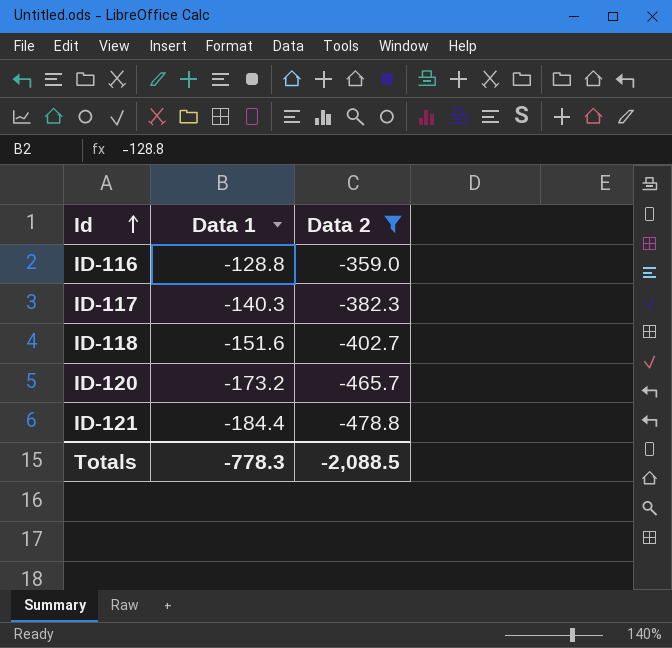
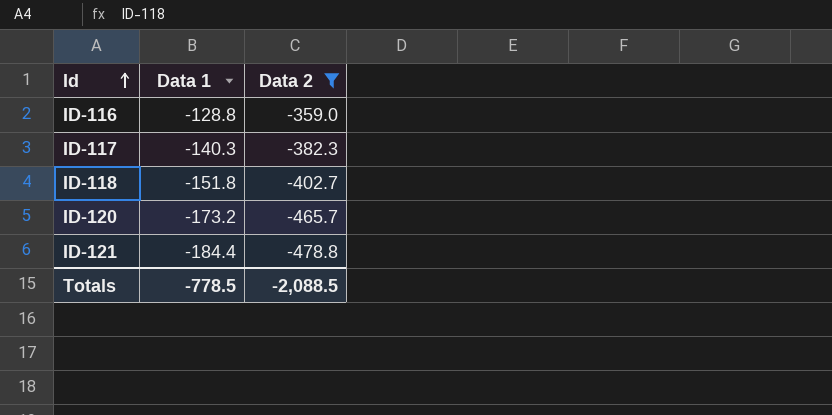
ID-118 | Data 1: -151.6 -> -151.8
Totals | Data 1: -778.3 -> -778.5

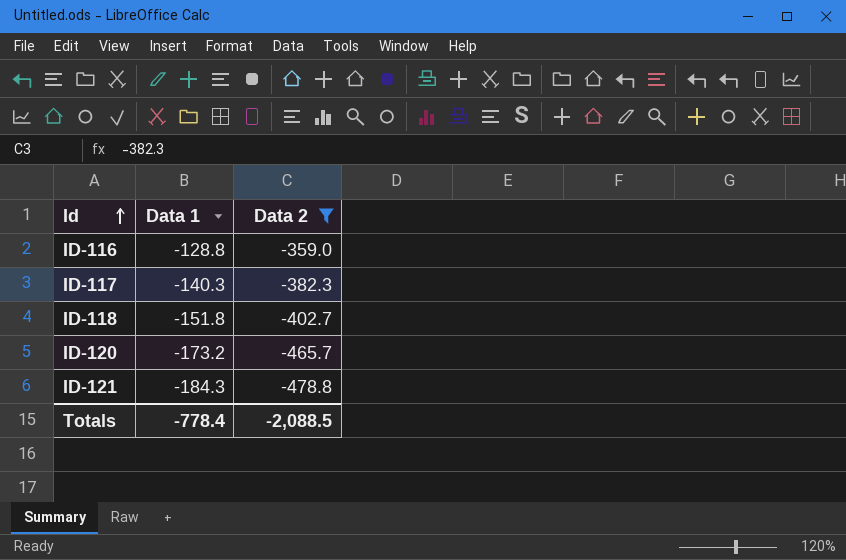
ID-121 | Data 1: -184.4 -> -184.3
Totals | Data 1: -778.5 -> -778.4

